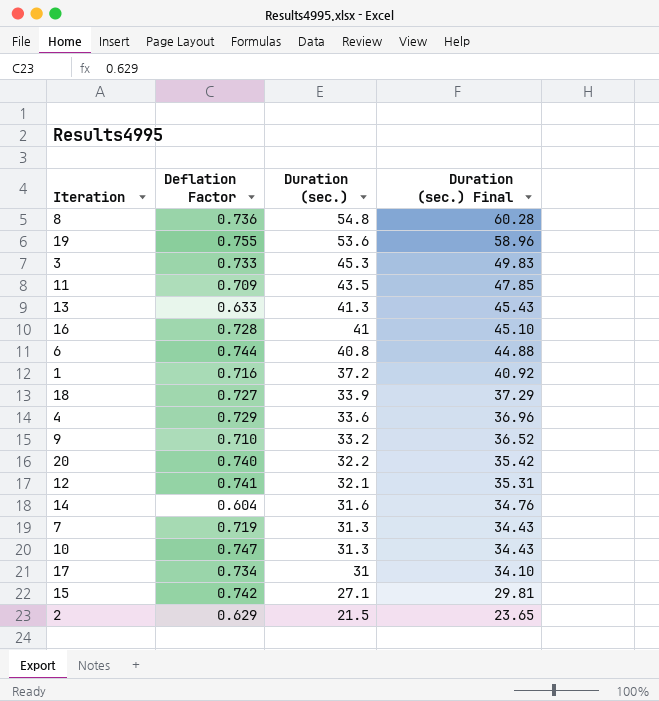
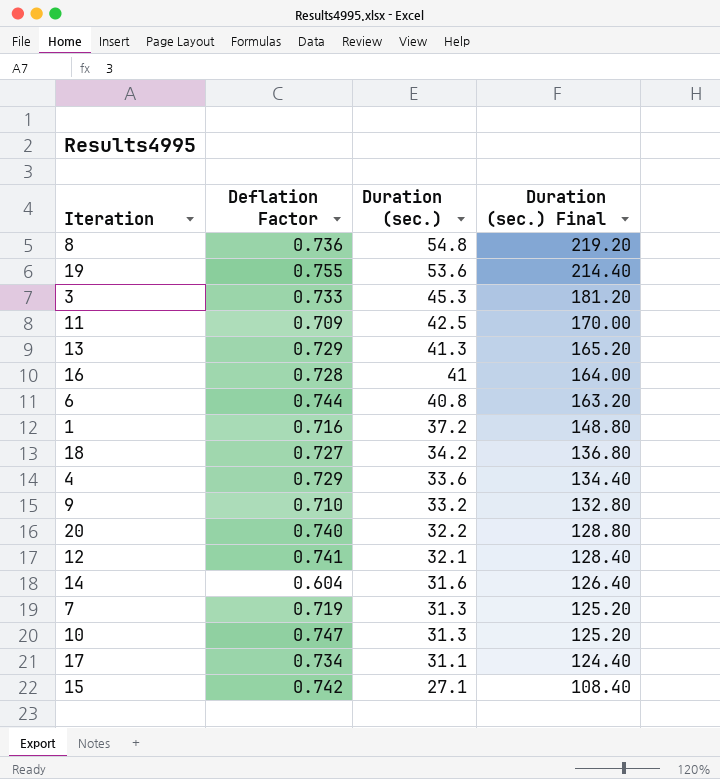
column Duration (sec.) Final | formula: [Duration (sec.)] * 1.1 -> [Duration (sec.)] * 4
row 2: 0.629 | 21.5 | 23.65 -> none
11 | Duration (sec.): 43.5 -> 42.5
13 | Deflation Factor: 0.633 -> 0.729
18 | Duration (sec.): 33.9 -> 34.2
17 | Duration (sec.): 31 -> 31.1

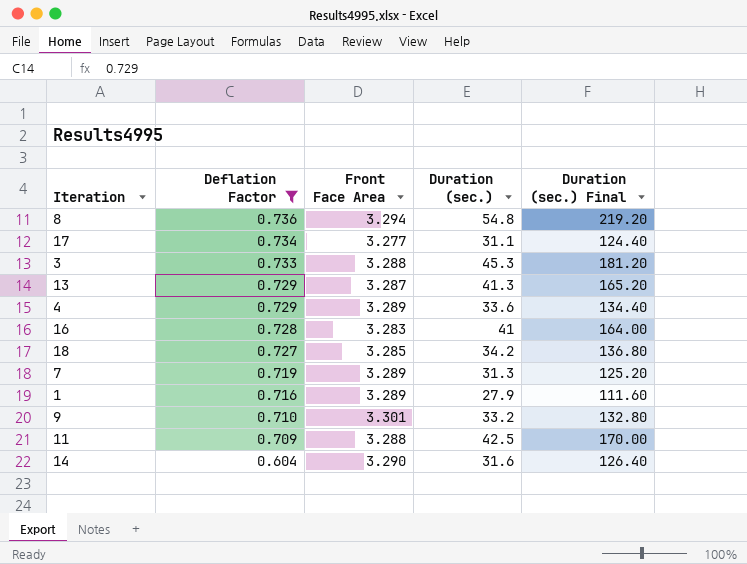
filter: none -> Deflation Factor <= 0.736
row order: Duration (sec.) descending -> Deflation Factor descending
column Front Face Area | position: none -> 3
1 | Duration (sec.): 37.2 -> 27.9
1 | Duration (sec.) Final: 148.80 -> 111.60

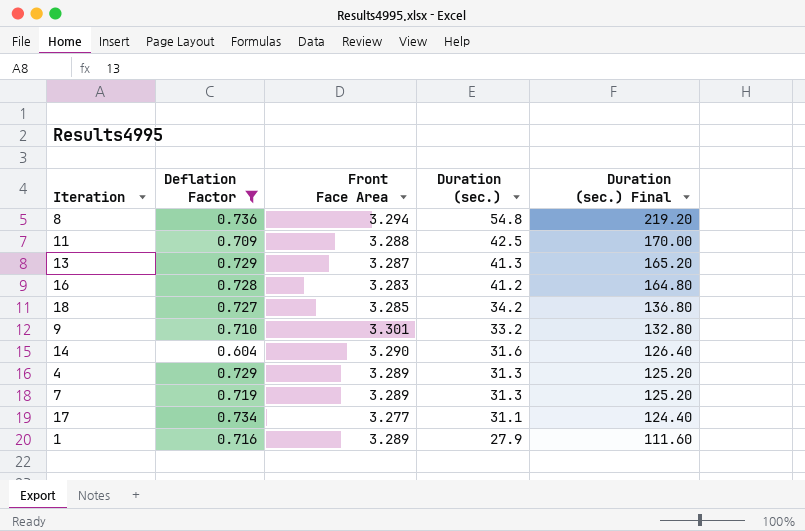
row order: Deflation Factor descending -> Duration (sec.) descending
row 3: 0.733 | 3.288 | 45.3 | 181.20 -> none
16 | Duration (sec.): 41 -> 41.2
16 | Duration (sec.) Final: 164.00 -> 164.80
4 | Duration (sec.): 33.6 -> 31.3
4 | Duration (sec.) Final: 134.40 -> 125.20

